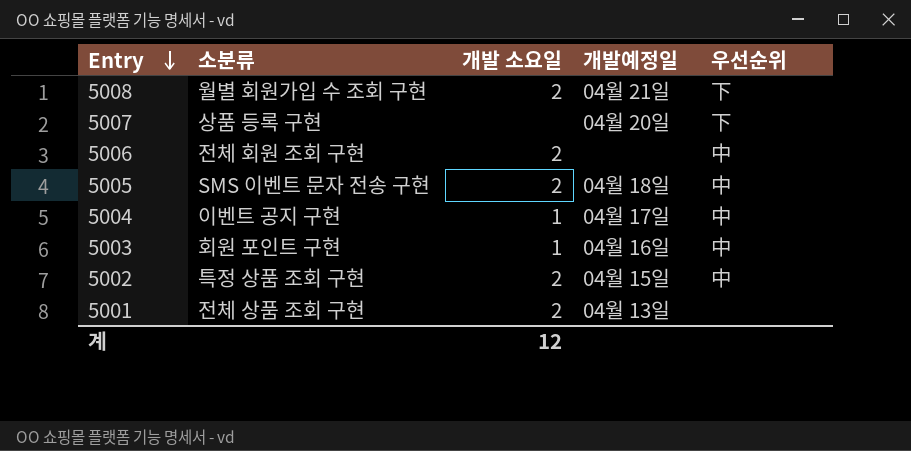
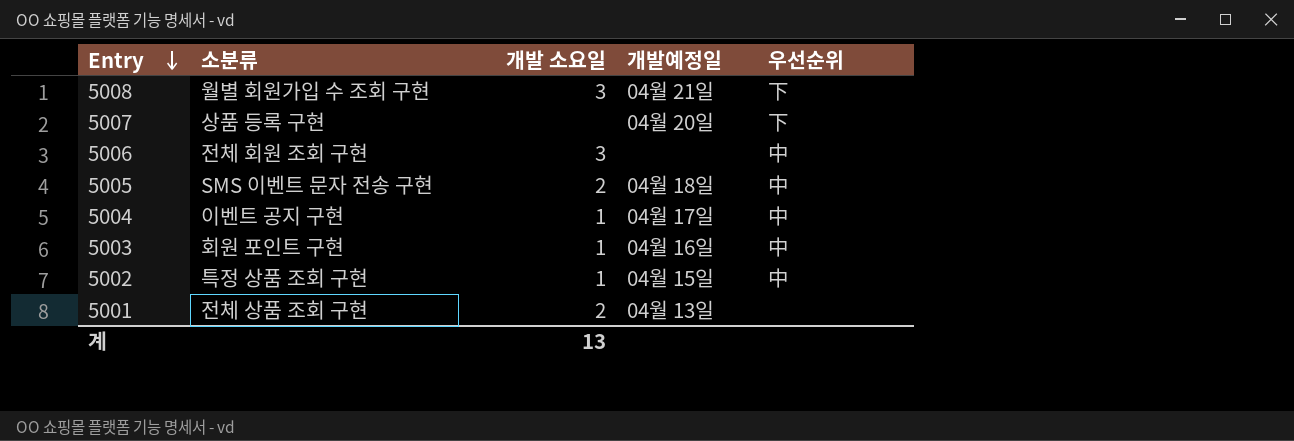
5008 | 개발 소요일: 2 -> 3
5006 | 개발 소요일: 2 -> 3
5002 | 개발 소요일: 2 -> 1
계 | 개발 소요일: 12 -> 13

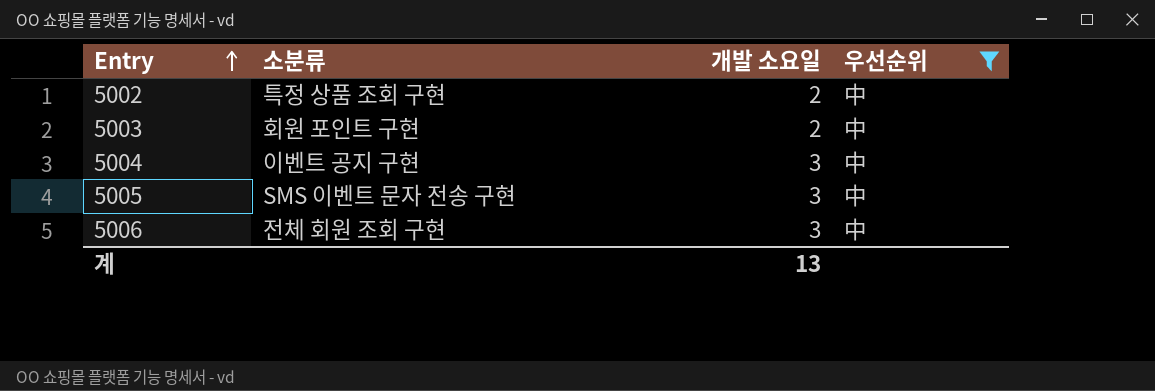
filter: none -> 우선순위 = 中
row order: Entry descending -> Entry ascending
column 개발예정일 | position: 4 -> none
5002 | 개발 소요일: 1 -> 2
5003 | 개발 소요일: 1 -> 2
5004 | 개발 소요일: 1 -> 3
5005 | 개발 소요일: 2 -> 3

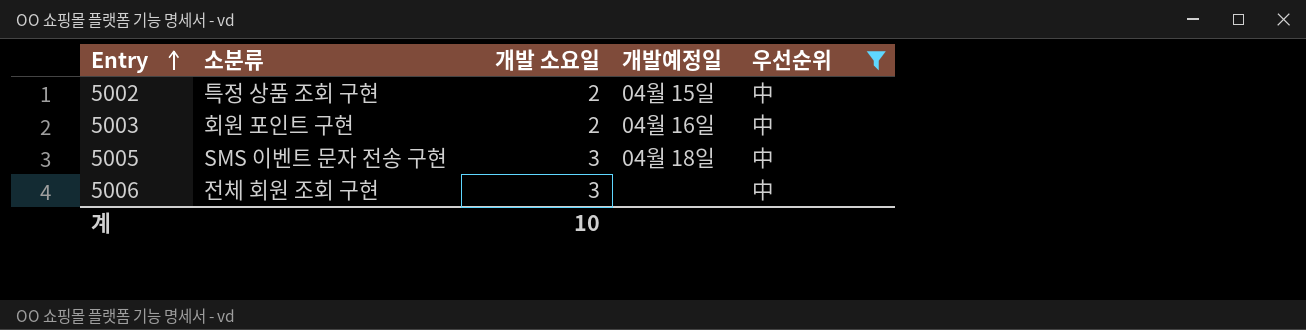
column 개발예정일 | position: none -> 4
row 5004: 이벤트 공지 구현 | 3 | 中 -> none
계 | 개발 소요일: 13 -> 10

